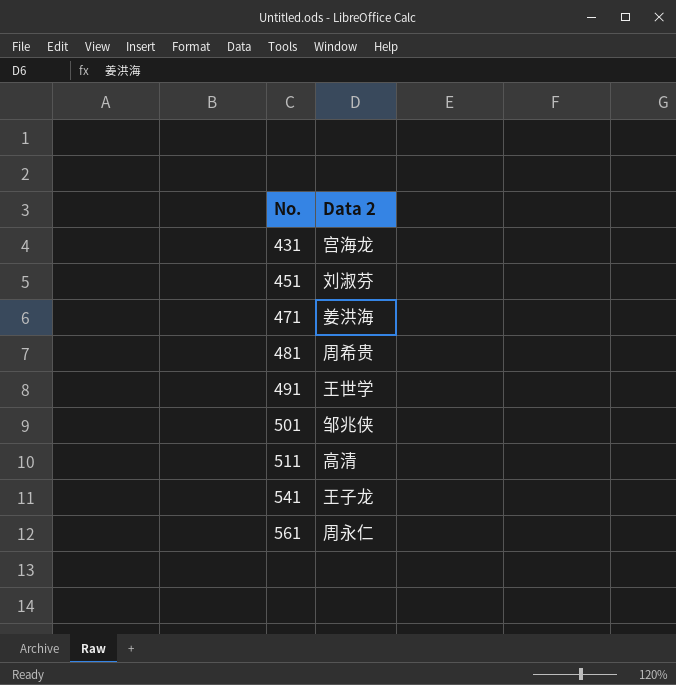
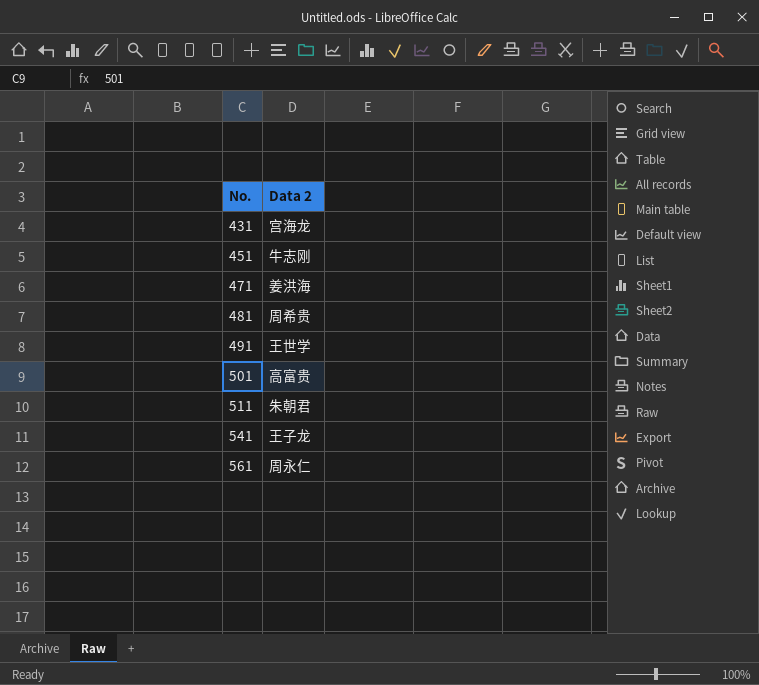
451 | Data 2: 刘淑芬 -> 牛志刚
501 | Data 2: 邹兆侠 -> 高富贵
511 | Data 2: 高清 -> 朱朝君

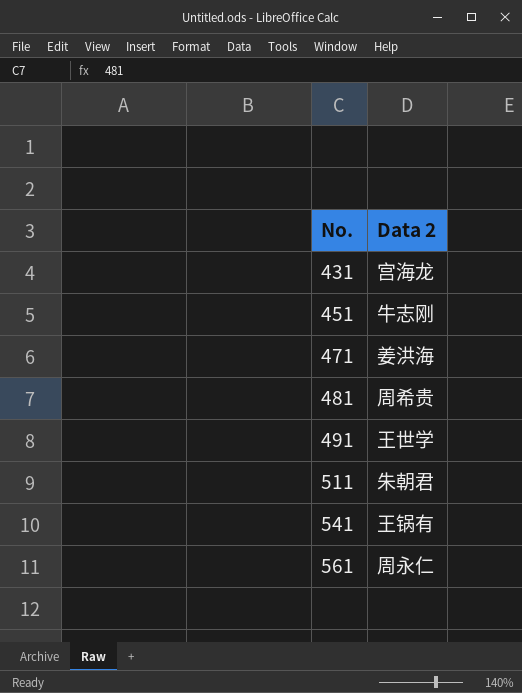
row 501: 高富贵 -> none
541 | Data 2: 王子龙 -> 王锅有

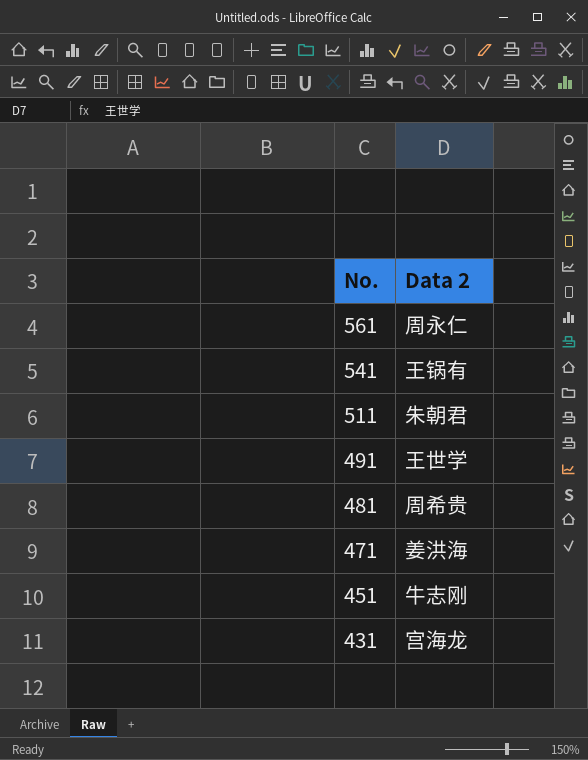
row order: No. ascending -> No. descending

